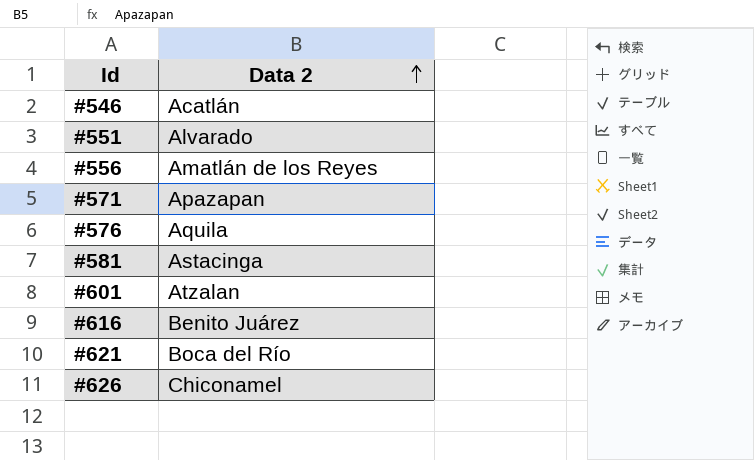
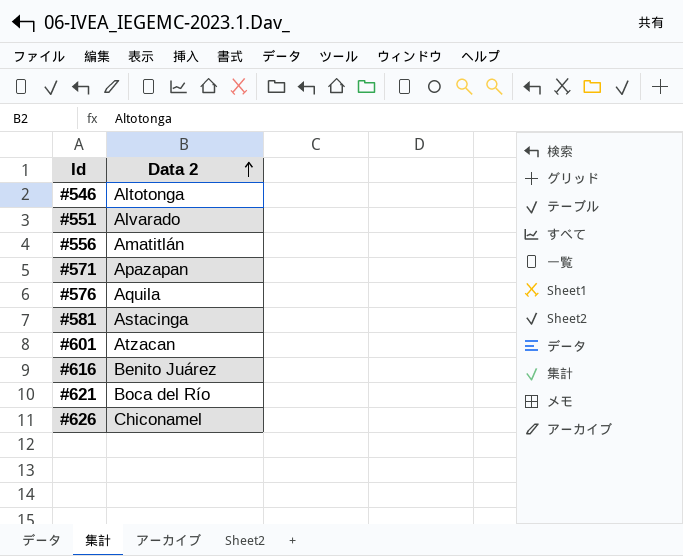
#546 | Data 2: Acatlán -> Altotonga
#556 | Data 2: Amatlán de los Reyes -> Amatitlán
#601 | Data 2: Atzalan -> Atzacan

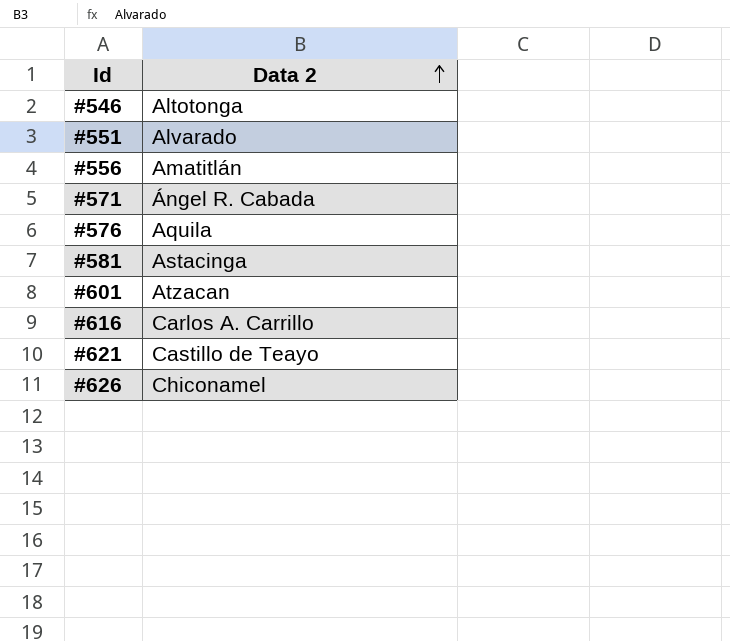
#571 | Data 2: Apazapan -> Ángel R. Cabada
#616 | Data 2: Benito Juárez -> Carlos A. Carrillo
#621 | Data 2: Boca del Río -> Castillo de Teayo

